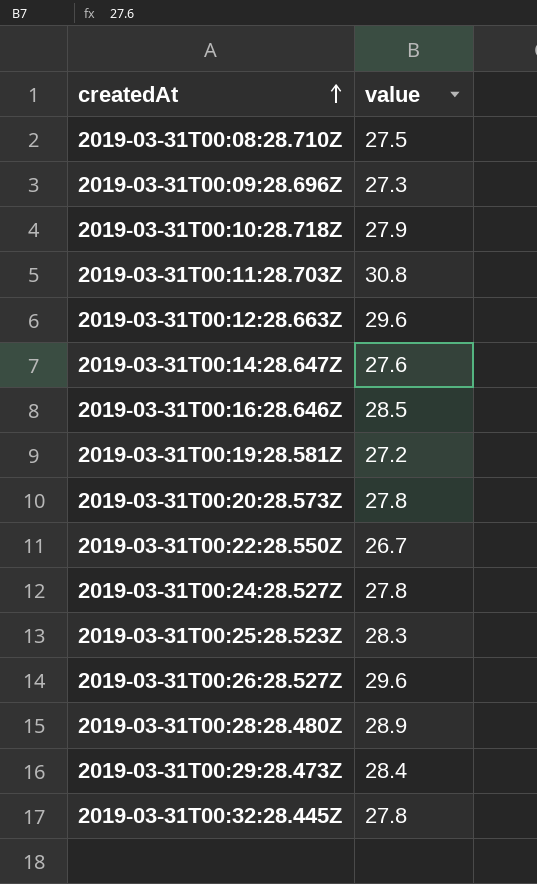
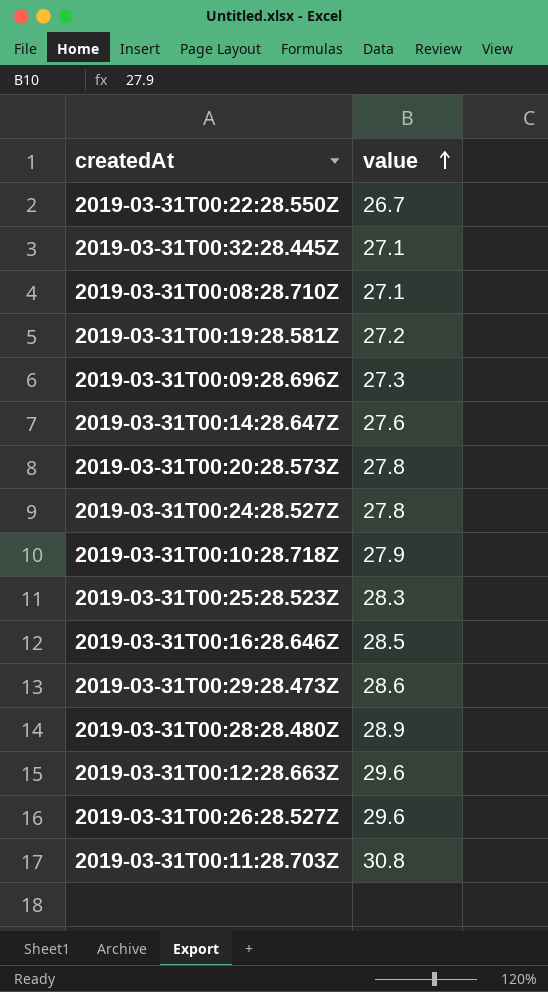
row order: createdAt ascending -> value ascending
2019-03-31T00:32:28.445Z | value: 27.8 -> 27.1
2019-03-31T00:08:28.710Z | value: 27.5 -> 27.1
2019-03-31T00:29:28.473Z | value: 28.4 -> 28.6

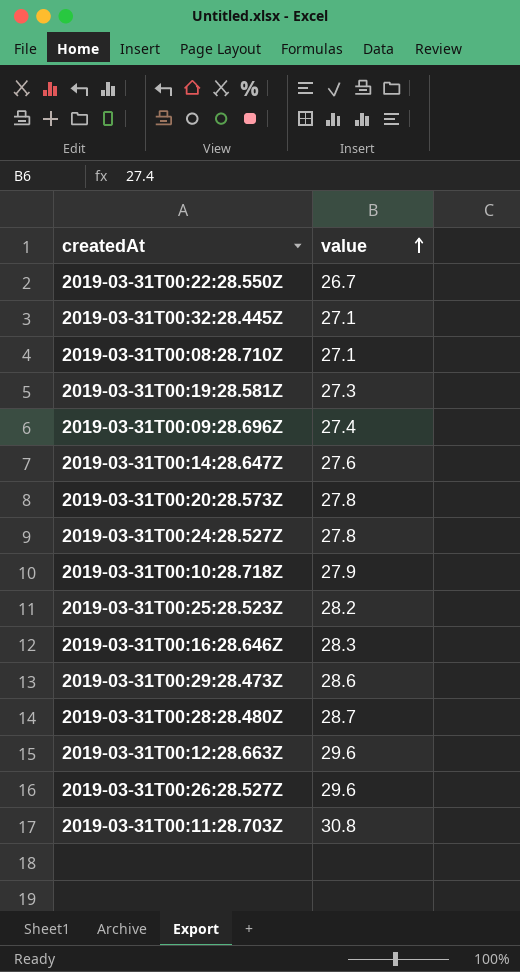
2019-03-31T00:19:28.581Z | value: 27.2 -> 27.3
2019-03-31T00:09:28.696Z | value: 27.3 -> 27.4
2019-03-31T00:25:28.523Z | value: 28.3 -> 28.2
2019-03-31T00:16:28.646Z | value: 28.5 -> 28.3
2019-03-31T00:28:28.480Z | value: 28.9 -> 28.7

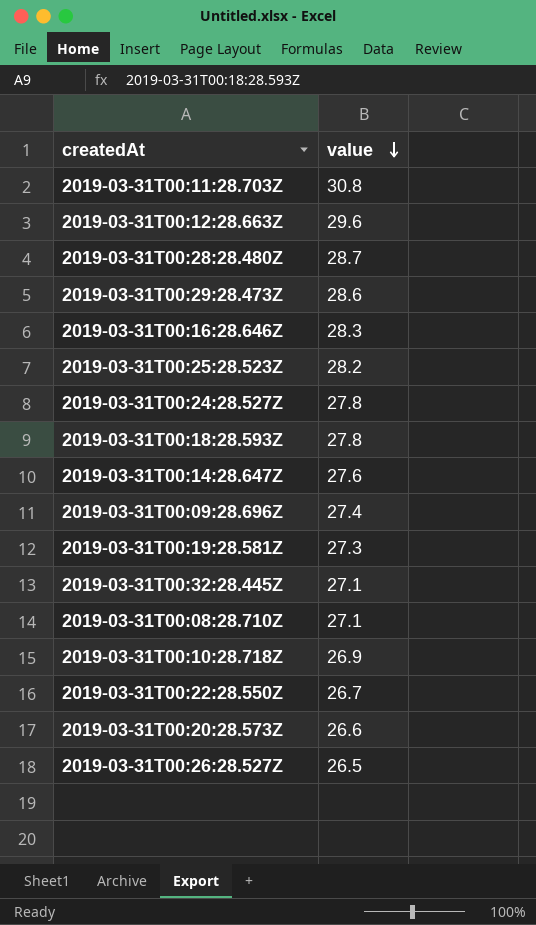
row order: value ascending -> value descending
row 2019-03-31T00:18:28.593Z: none -> 27.8
2019-03-31T00:10:28.718Z | value: 27.9 -> 26.9
2019-03-31T00:20:28.573Z | value: 27.8 -> 26.6
2019-03-31T00:26:28.527Z | value: 29.6 -> 26.5

